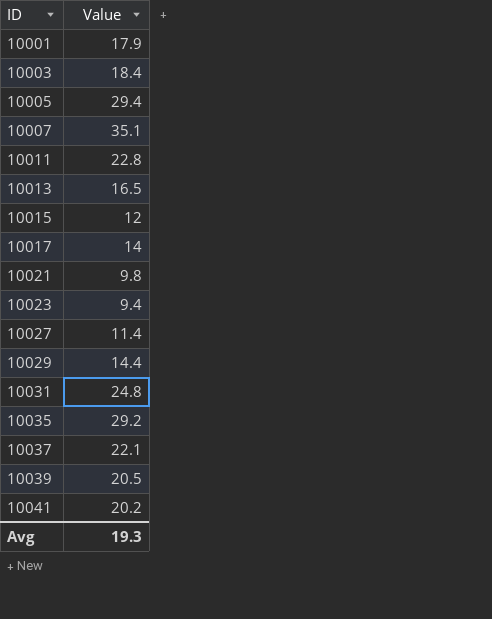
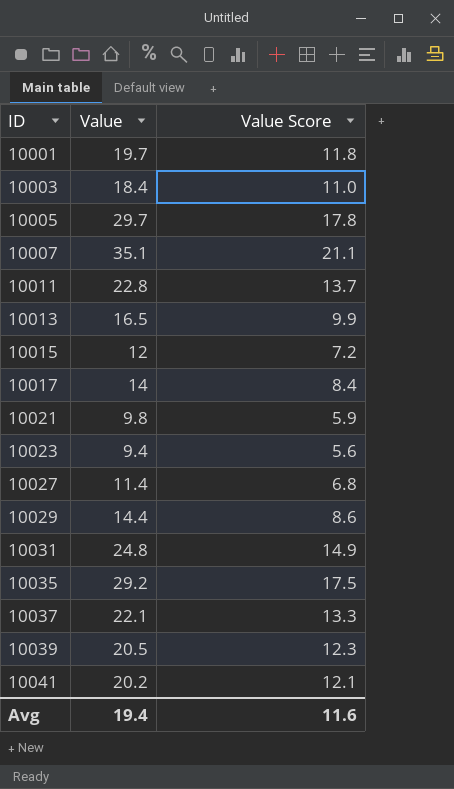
column Value Score | formula: none -> [Value] * 0.6
10001 | Value: 17.9 -> 19.7
10005 | Value: 29.4 -> 29.7
Avg | Value: 19.3 -> 19.4

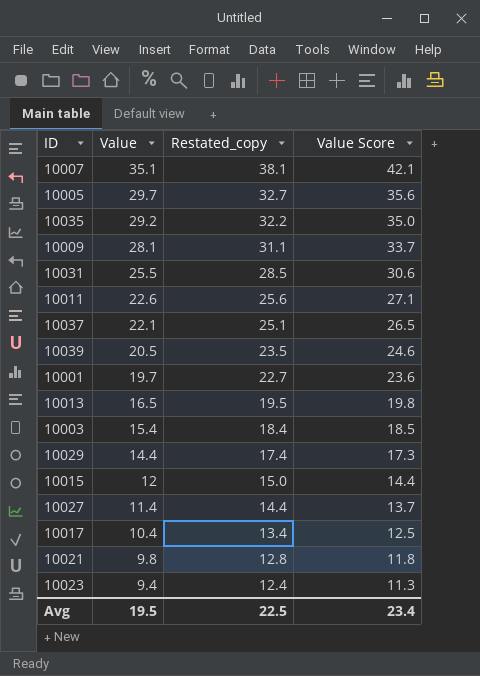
row order: ID ascending -> Value descending
column Restated_copy | formula: none -> [Value] + 3
column Value Score | formula: [Value] * 0.6 -> [Value] * 1.2
row 10041: 20.2 | 12.1 -> none
row 10009: none -> 28.1 | 31.1 | 33.7
10031 | Value: 24.8 -> 25.5
10011 | Value: 22.8 -> 22.6
10003 | Value: 18.4 -> 15.4
10017 | Value: 14 -> 10.4
Avg | Value: 19.4 -> 19.5
Avg | Value Score: 11.6 -> 23.4

